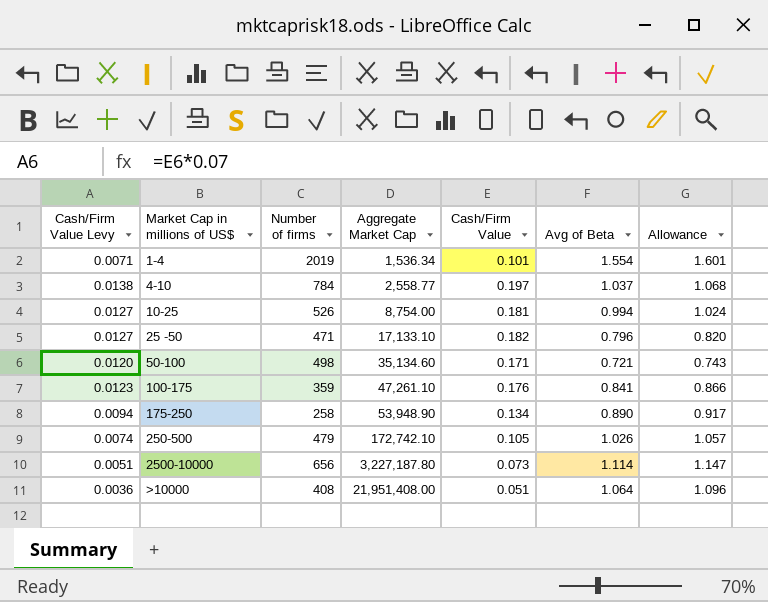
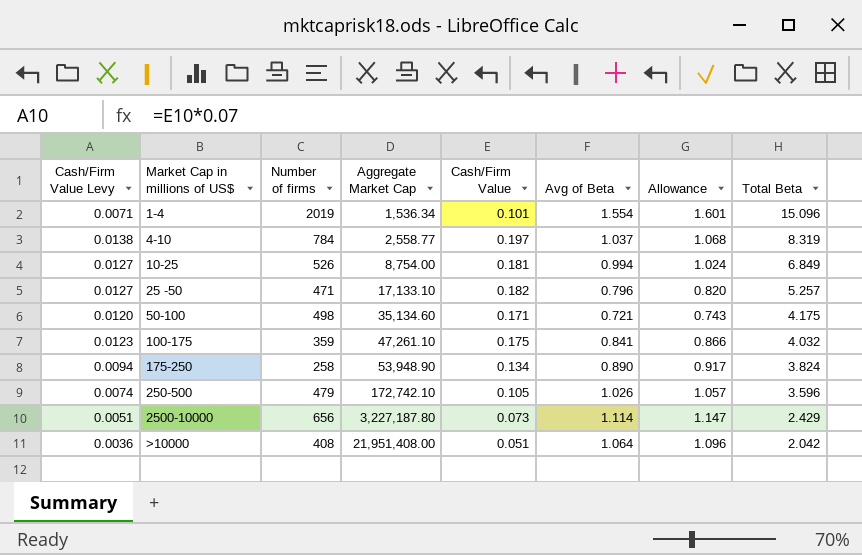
column Total Beta | position: none -> 8
100-175 | Cash/Firm Value: 0.176 -> 0.175

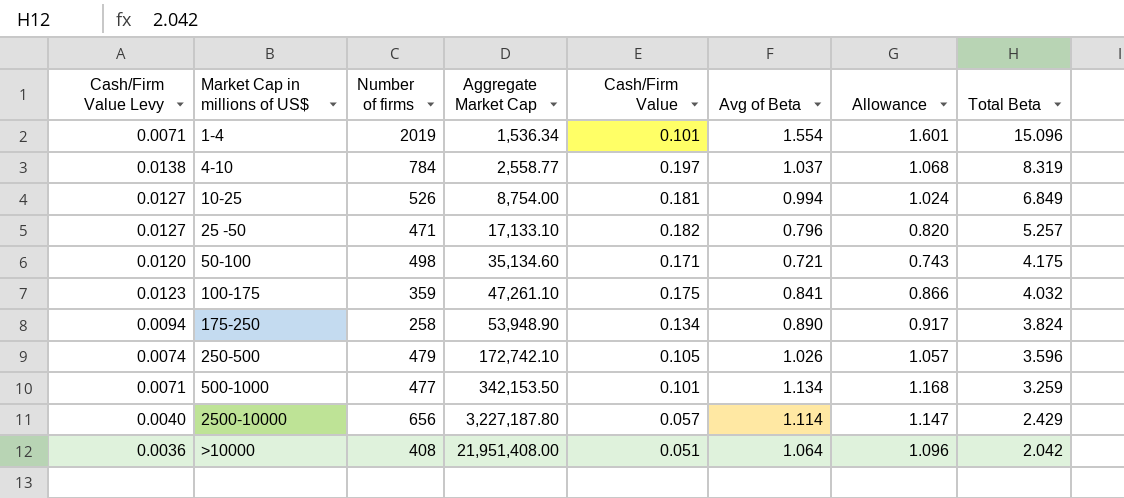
row 500-1000: none -> 0.0071 | 477 | 342,153.50 | 0.101 | 1.134 | 1.168 | 3.259
2500-10000 | Cash/Firm Value Levy: 0.0051 -> 0.0040
2500-10000 | Cash/Firm Value: 0.073 -> 0.057

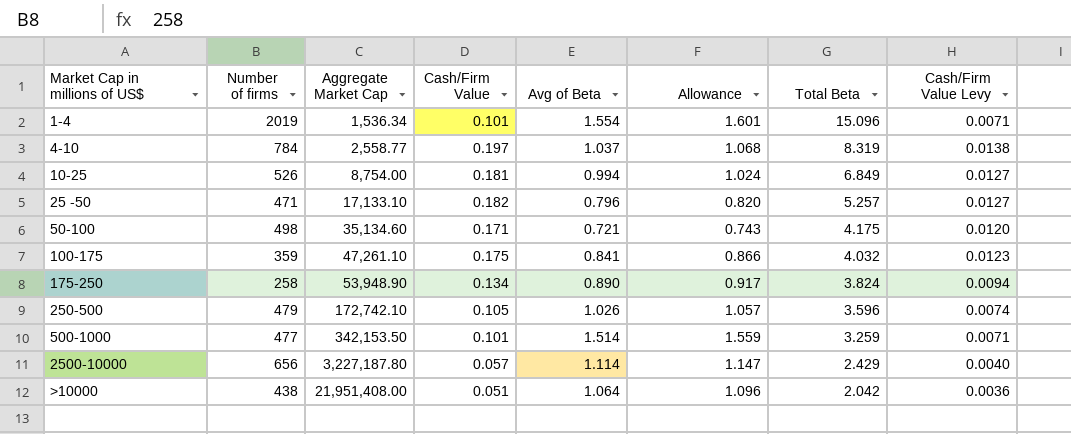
column Cash/Firm Value Levy | position: 1 -> 8
500-1000 | Avg of Beta: 1.134 -> 1.514
500-1000 | Allowance: 1.168 -> 1.559
>10000 | Number of firms: 408 -> 438

